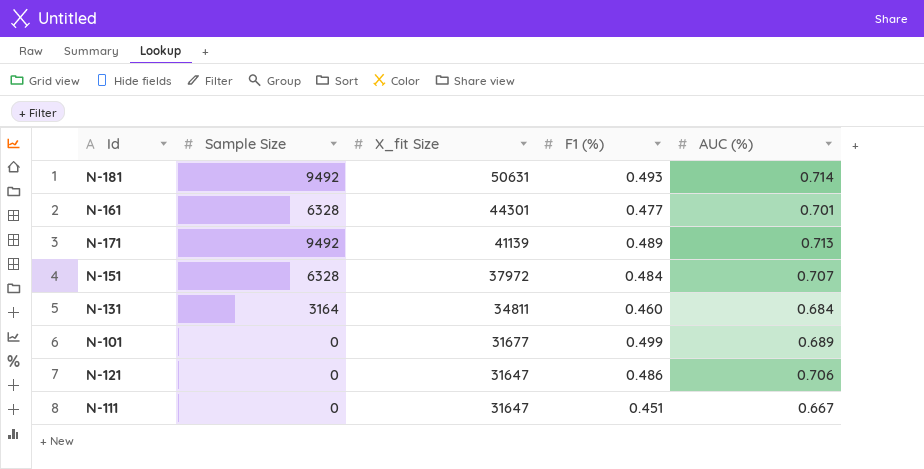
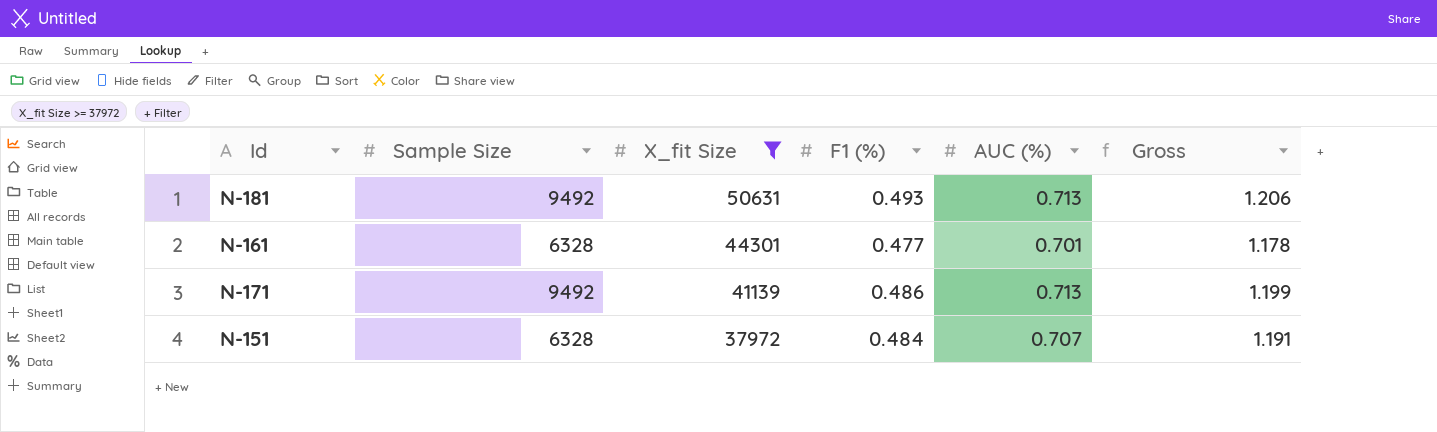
filter: none -> X_fit Size >= 37972
column Gross | formula: none -> [F1 (%)] + [AUC (%)]
N-181 | AUC (%): 0.714 -> 0.713
N-171 | F1 (%): 0.489 -> 0.486

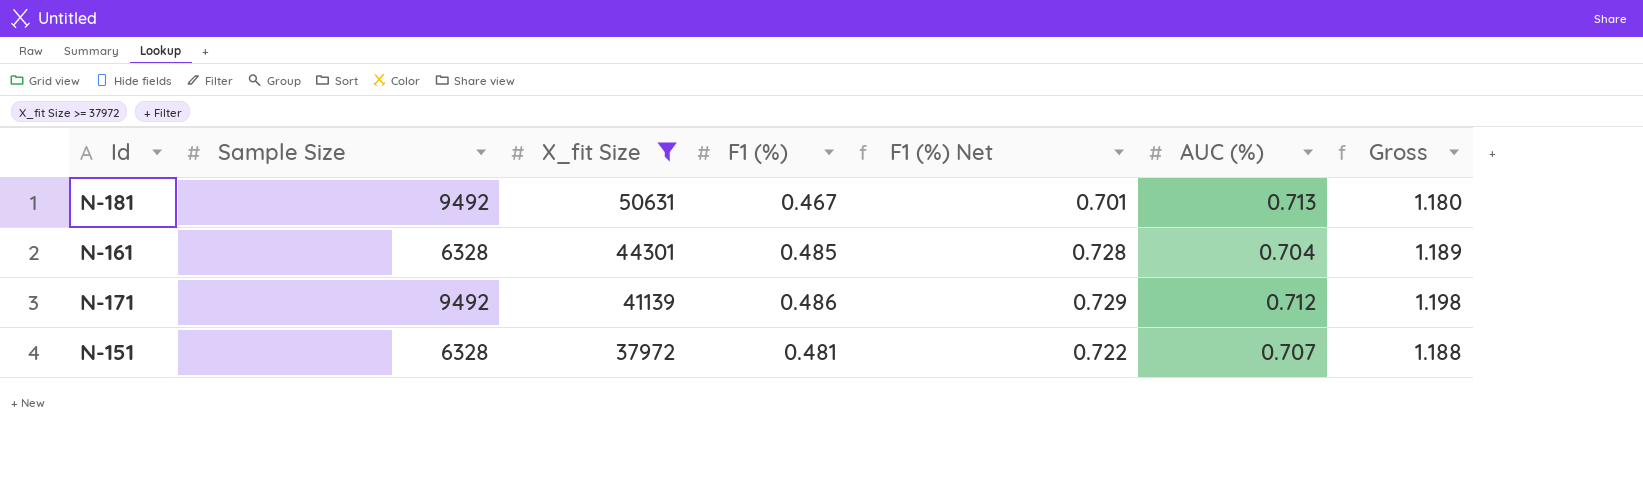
column F1 (%) Net | formula: none -> [F1 (%)] * 1.5
N-181 | F1 (%): 0.493 -> 0.467
N-181 | Gross: 1.206 -> 1.180
N-161 | F1 (%): 0.477 -> 0.485
N-161 | AUC (%): 0.701 -> 0.704
N-161 | Gross: 1.178 -> 1.189
N-171 | AUC (%): 0.713 -> 0.712
N-171 | Gross: 1.199 -> 1.198
N-151 | F1 (%): 0.484 -> 0.481
N-151 | Gross: 1.191 -> 1.188

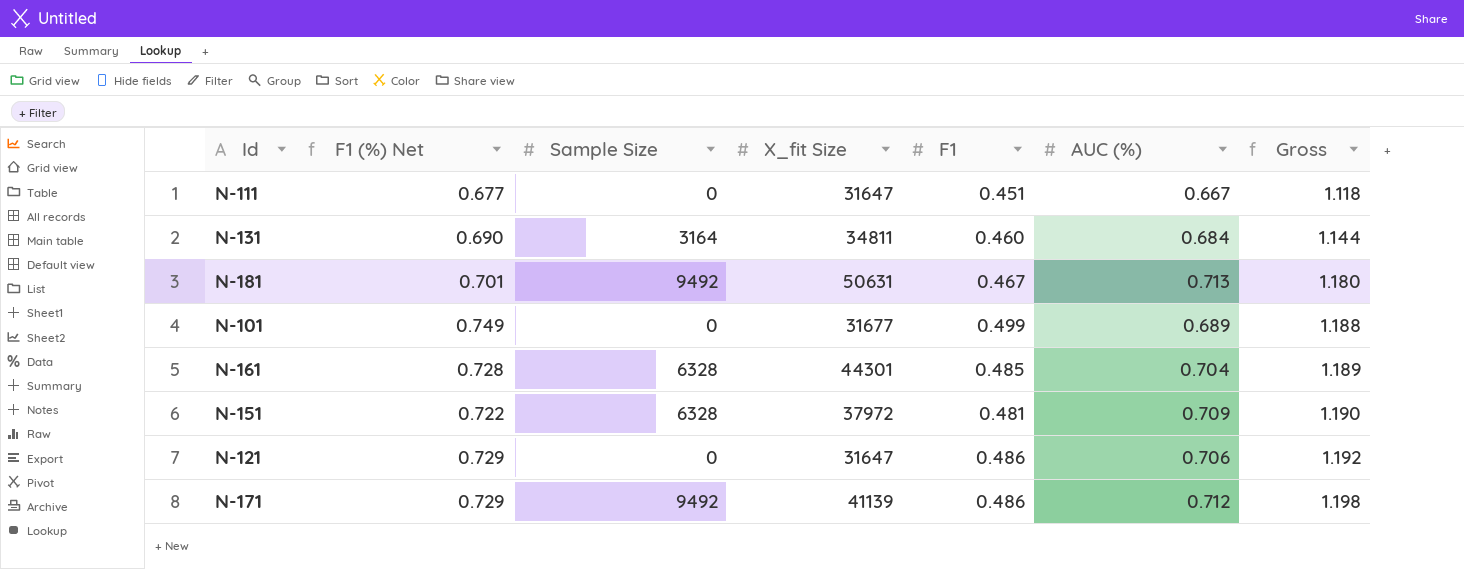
filter: X_fit Size >= 37972 -> none
row order: X_fit Size descending -> Gross ascending
column F1 (%) Net | position: 5 -> 2
column name: F1 (%) -> F1
N-151 | AUC (%): 0.707 -> 0.709
N-151 | Gross: 1.188 -> 1.190

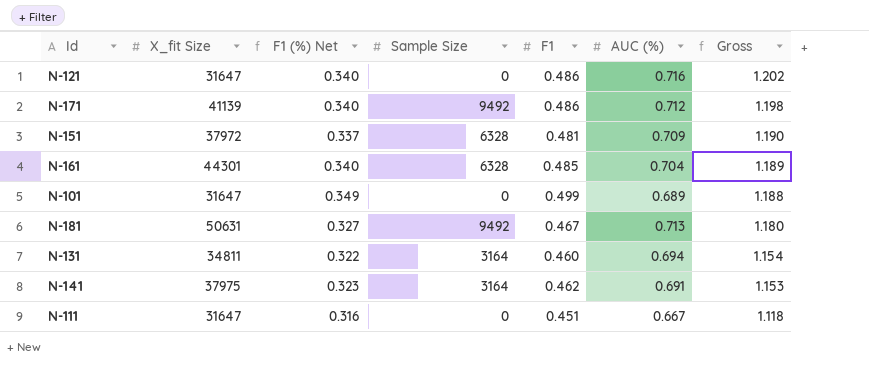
row order: Gross ascending -> Gross descending
column X_fit Size | position: 4 -> 2
column F1 (%) Net | formula: [F1] * 1.5 -> [F1] * 0.7
N-121 | AUC (%): 0.706 -> 0.716
N-121 | Gross: 1.192 -> 1.202
N-101 | X_fit Size: 31677 -> 31647
N-131 | AUC (%): 0.684 -> 0.694
N-131 | Gross: 1.144 -> 1.154
row N-141: none -> 37975 | 0.323 | 3164 | 0.462 | 0.691 | 1.153

